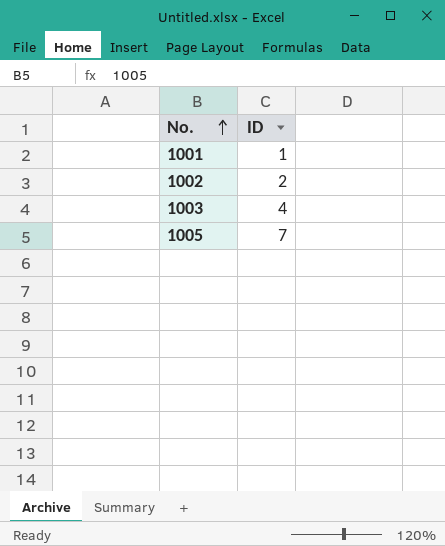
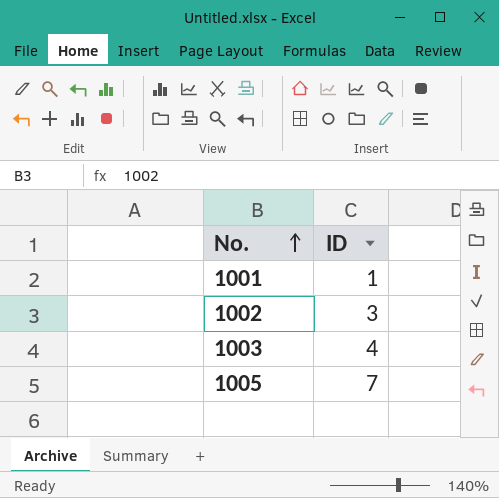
1002 | ID: 2 -> 3

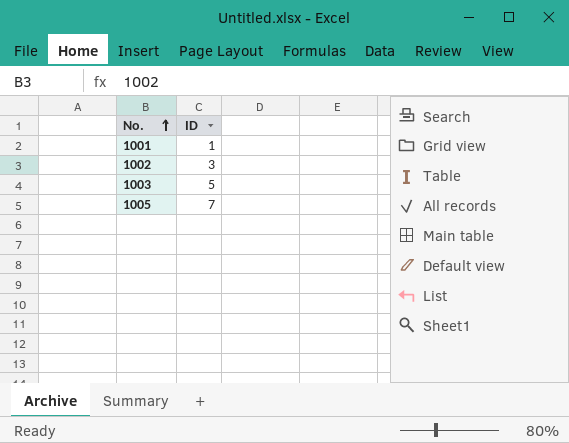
1003 | ID: 4 -> 5

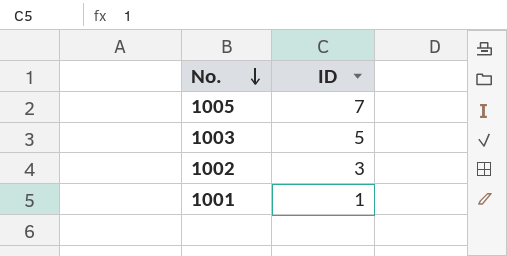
row order: No. ascending -> No. descending

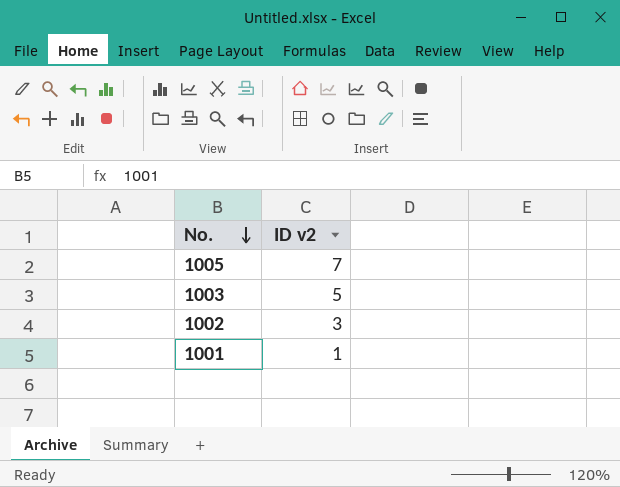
column name: ID -> ID v2

